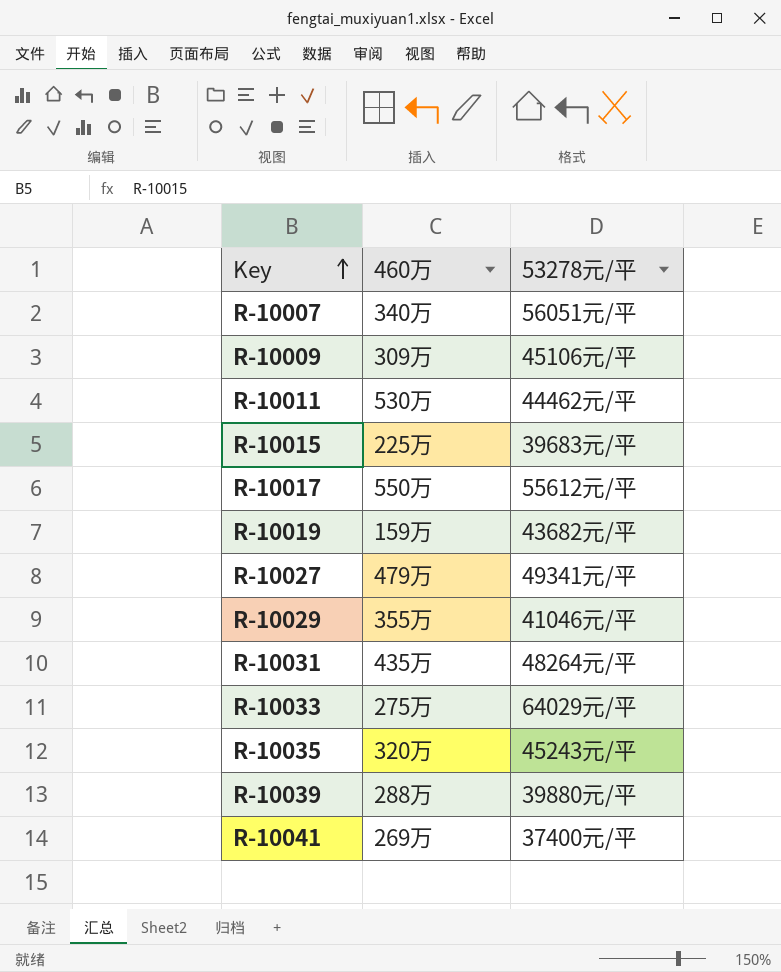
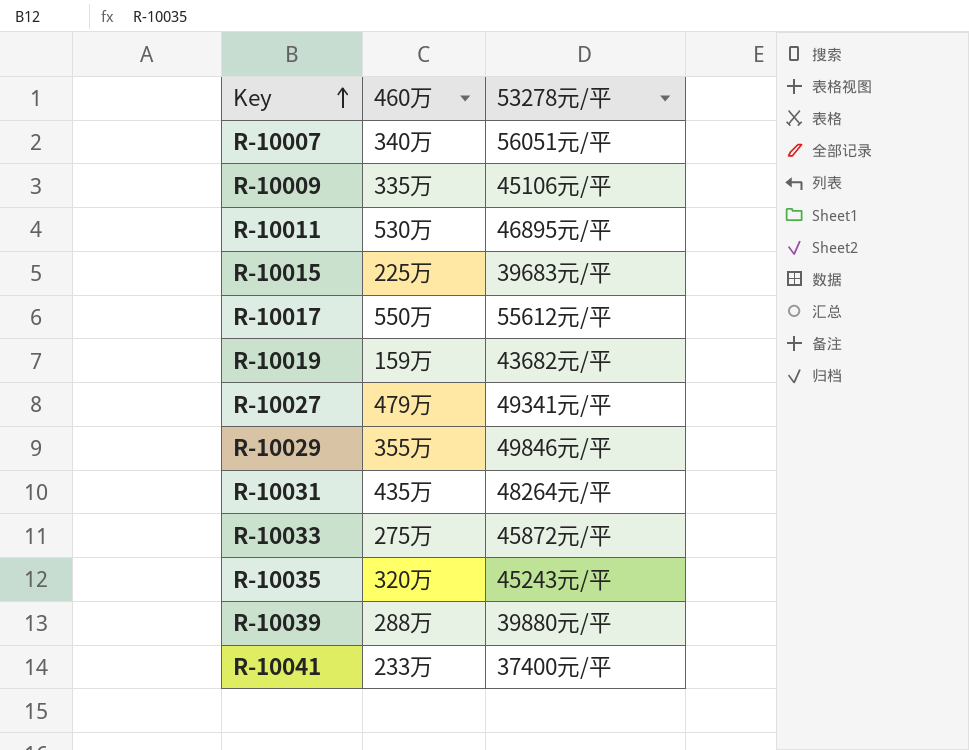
R-10009 | 460万: 309万 -> 335万
R-10011 | 53278元/平: 44462元/平 -> 46895元/平
R-10029 | 53278元/平: 41046元/平 -> 49846元/平
R-10033 | 53278元/平: 64029元/平 -> 45872元/平
R-10041 | 460万: 269万 -> 233万

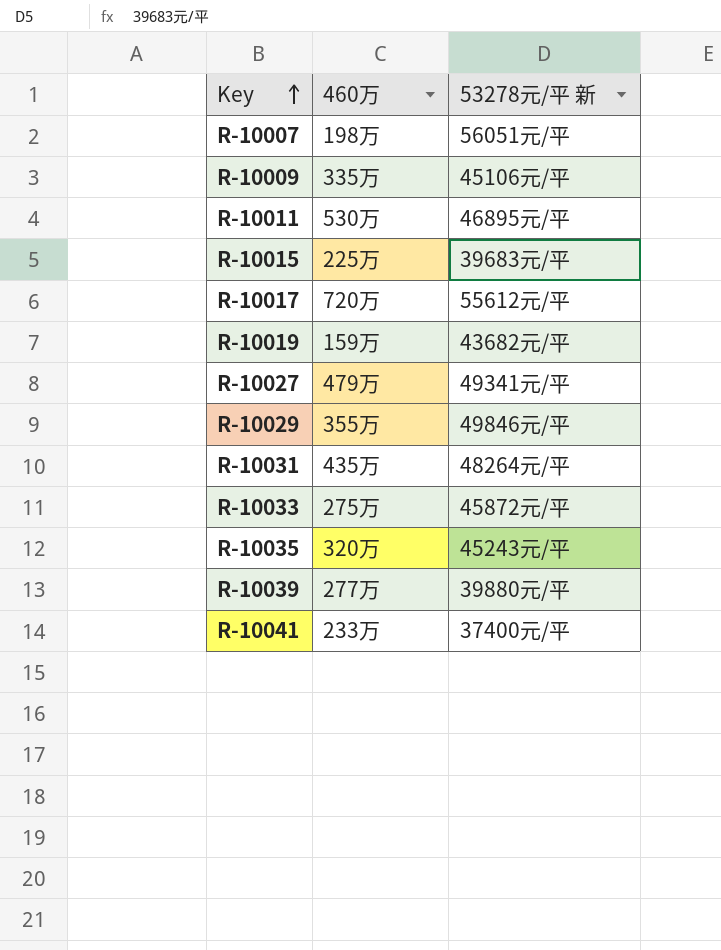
column name: 53278元/平 -> 53278元/平 新
R-10007 | 460万: 340万 -> 198万
R-10017 | 460万: 550万 -> 720万
R-10039 | 460万: 288万 -> 277万

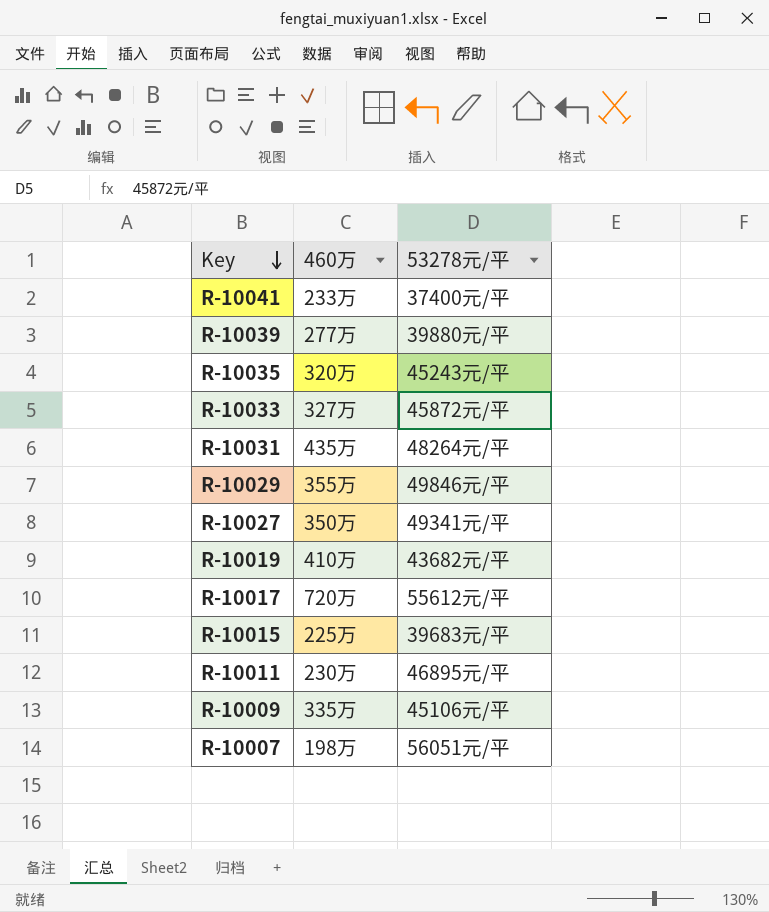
row order: Key ascending -> Key descending
column name: 53278元/平 新 -> 53278元/平
R-10033 | 460万: 275万 -> 327万
R-10027 | 460万: 479万 -> 350万
R-10019 | 460万: 159万 -> 410万
R-10011 | 460万: 530万 -> 230万

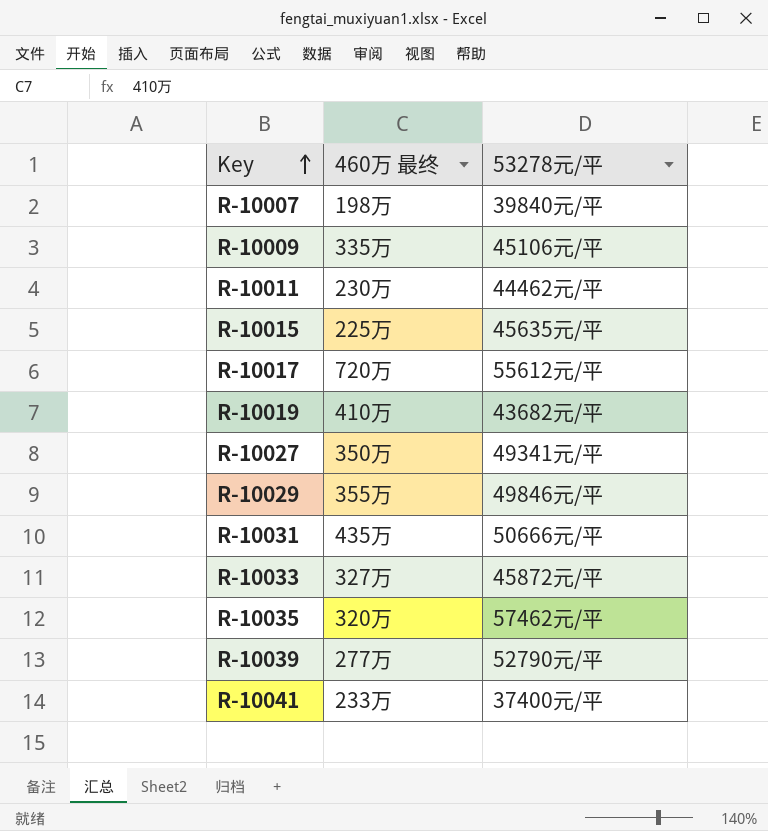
row order: Key descending -> Key ascending
column name: 460万 -> 460万 最终
R-10007 | 53278元/平: 56051元/平 -> 39840元/平
R-10011 | 53278元/平: 46895元/平 -> 44462元/平
R-10015 | 53278元/平: 39683元/平 -> 45635元/平
R-10031 | 53278元/平: 48264元/平 -> 50666元/平
R-10035 | 53278元/平: 45243元/平 -> 57462元/平
R-10039 | 53278元/平: 39880元/平 -> 52790元/平

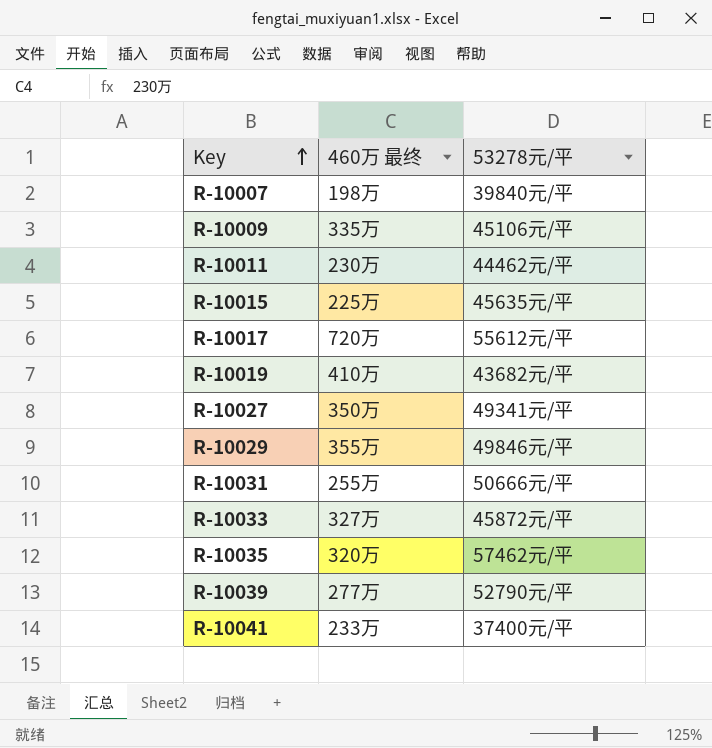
R-10031 | 460万 最终: 435万 -> 255万

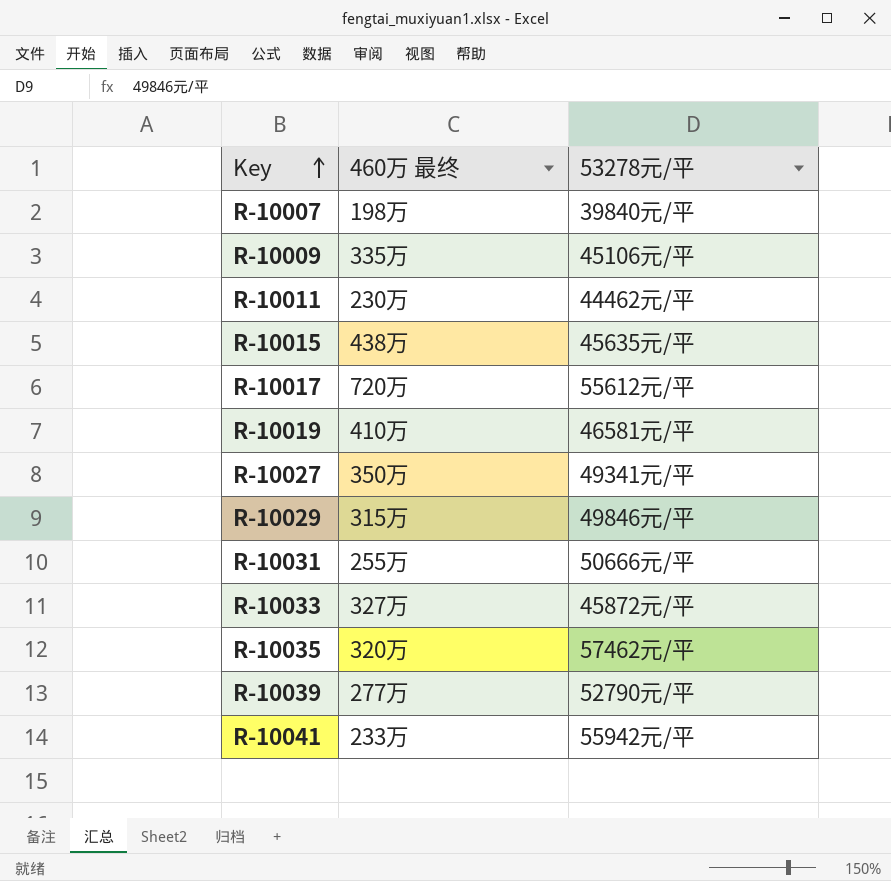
R-10015 | 460万 最终: 225万 -> 438万
R-10019 | 53278元/平: 43682元/平 -> 46581元/平
R-10029 | 460万 最终: 355万 -> 315万
R-10041 | 53278元/平: 37400元/平 -> 55942元/平

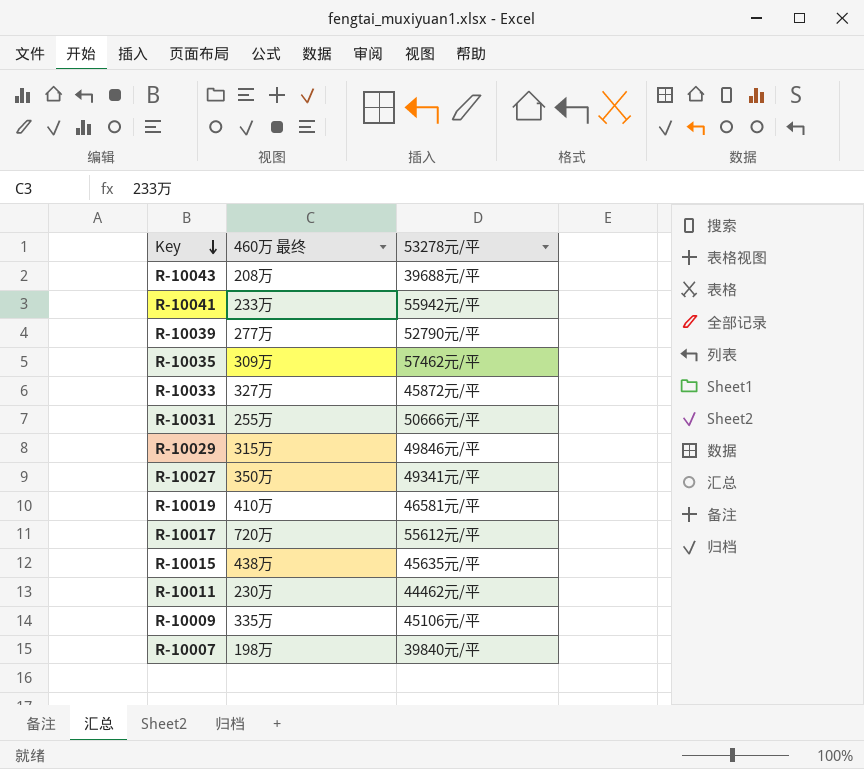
row order: Key ascending -> Key descending
row R-10043: none -> 208万 | 39688元/平
R-10035 | 460万 最终: 320万 -> 309万

